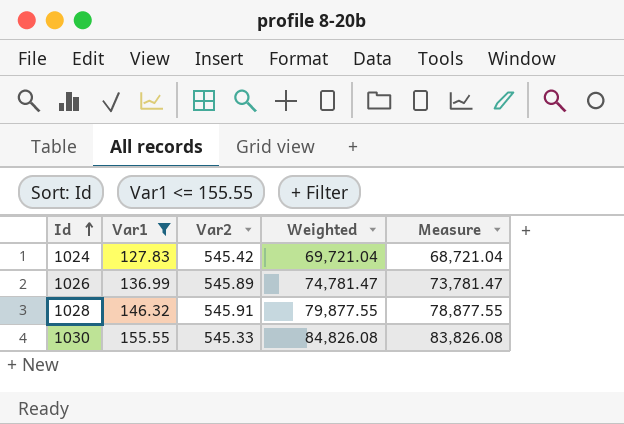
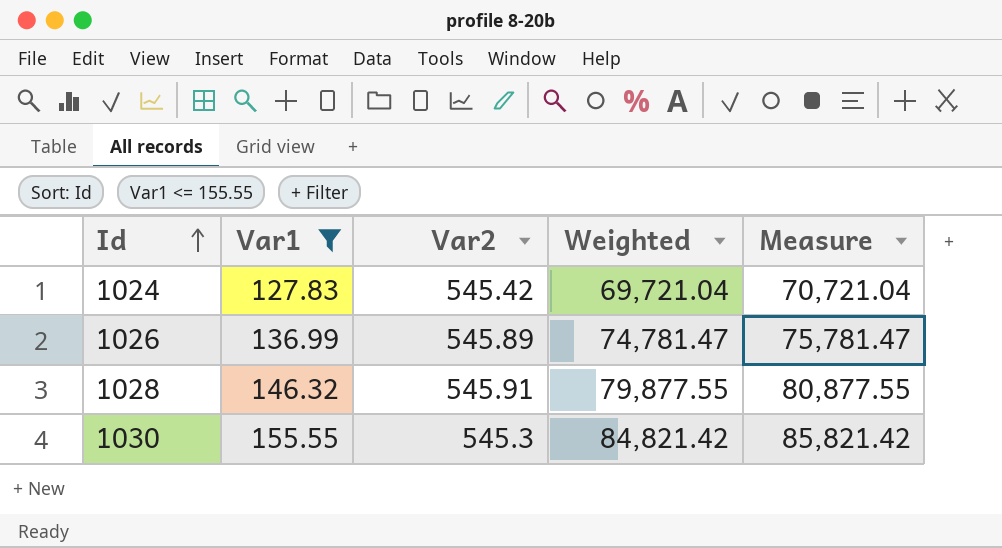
column Measure | formula: [Weighted] - 1000 -> [Weighted] + 1000
1030 | Var2: 545.33 -> 545.3
1030 | Weighted: 84,826.08 -> 84,821.42

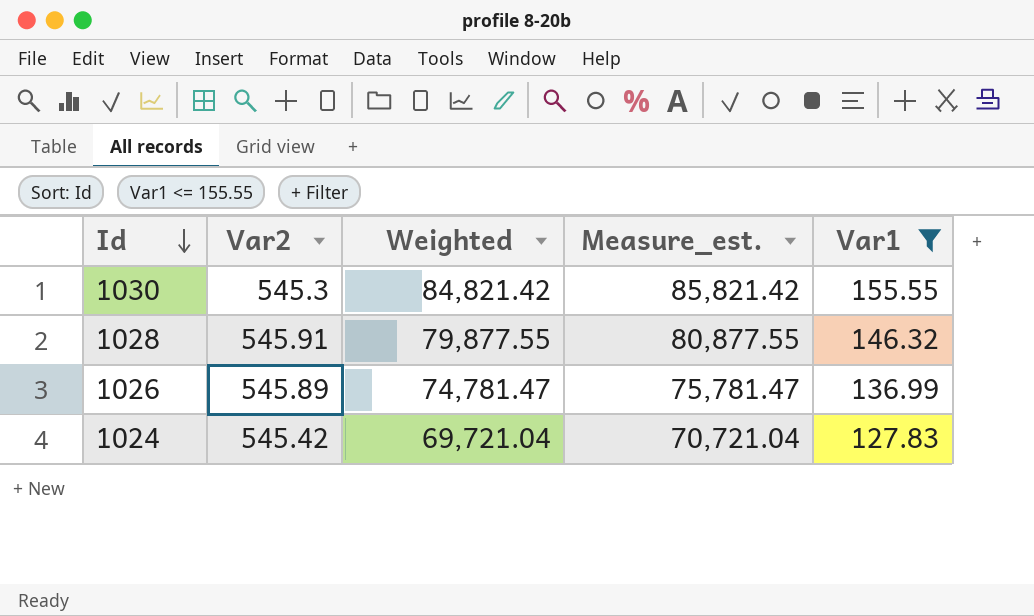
row order: Id ascending -> Id descending
column name: Measure -> Measure_est.
column Var1 | position: 2 -> 5

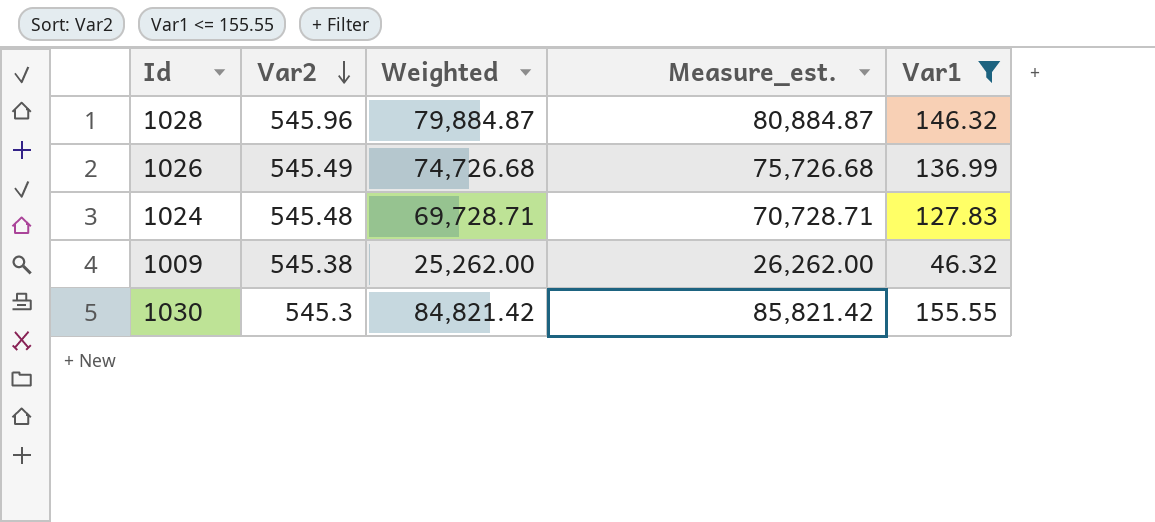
row order: Id descending -> Var2 descending
1028 | Var2: 545.91 -> 545.96
1028 | Weighted: 79,877.55 -> 79,884.87
1028 | Measure_est.: 80,877.55 -> 80,884.87
1026 | Var2: 545.89 -> 545.49
1026 | Weighted: 74,781.47 -> 74,726.68
1026 | Measure_est.: 75,781.47 -> 75,726.68
1024 | Var2: 545.42 -> 545.48
1024 | Weighted: 69,721.04 -> 69,728.71
1024 | Measure_est.: 70,721.04 -> 70,728.71
row 1009: none -> 545.38 | 25,262.00 | 26,262.00 | 46.32

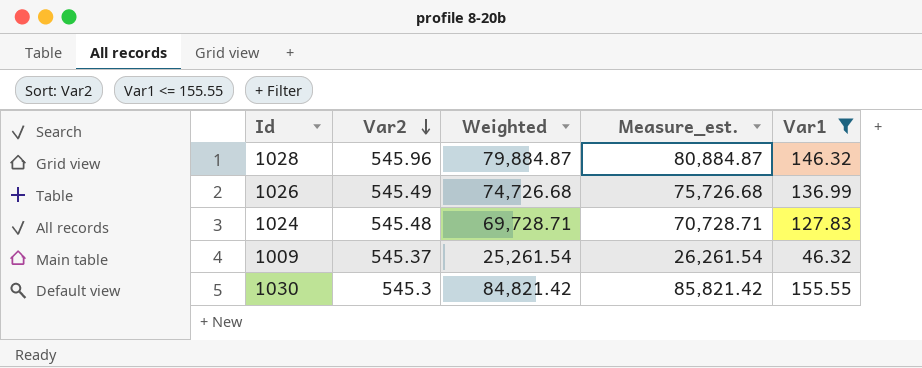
1009 | Var2: 545.38 -> 545.37
1009 | Weighted: 25,262.00 -> 25,261.54
1009 | Measure_est.: 26,262.00 -> 26,261.54

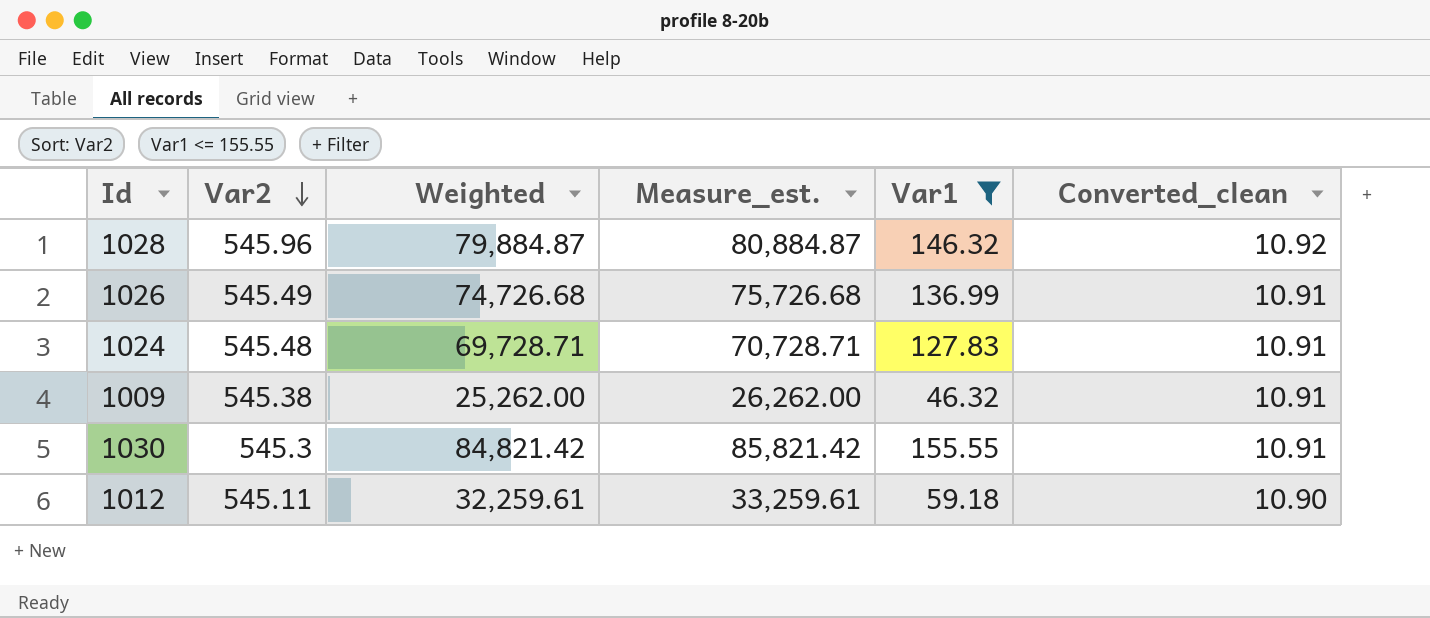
column Converted_clean | formula: none -> [Var2] * 0.02
1009 | Var2: 545.37 -> 545.38
1009 | Weighted: 25,261.54 -> 25,262.00
1009 | Measure_est.: 26,261.54 -> 26,262.00
row 1012: none -> 545.11 | 32,259.61 | 33,259.61 | 59.18 | 10.90

